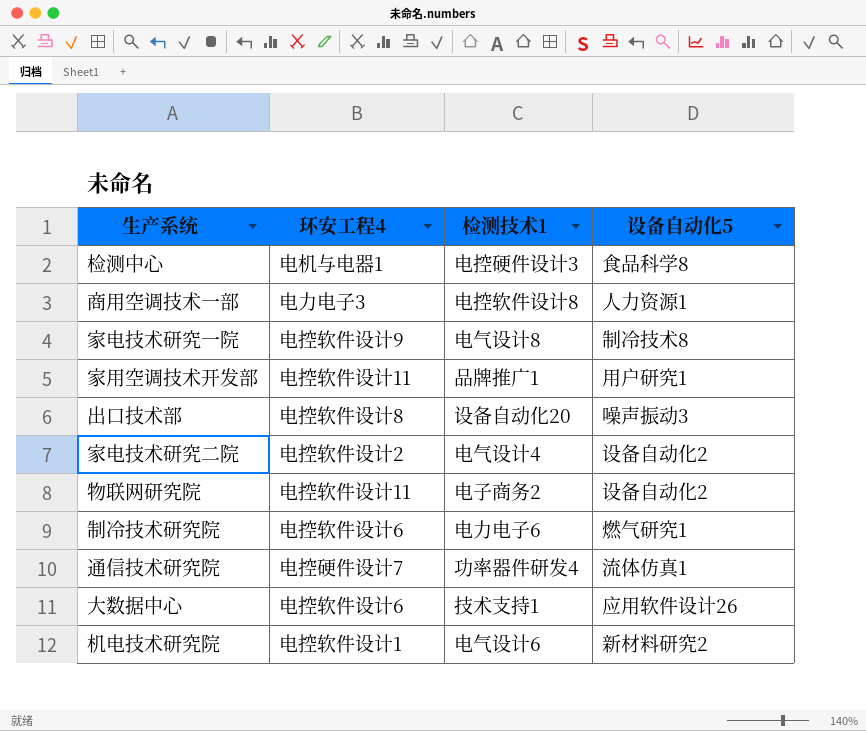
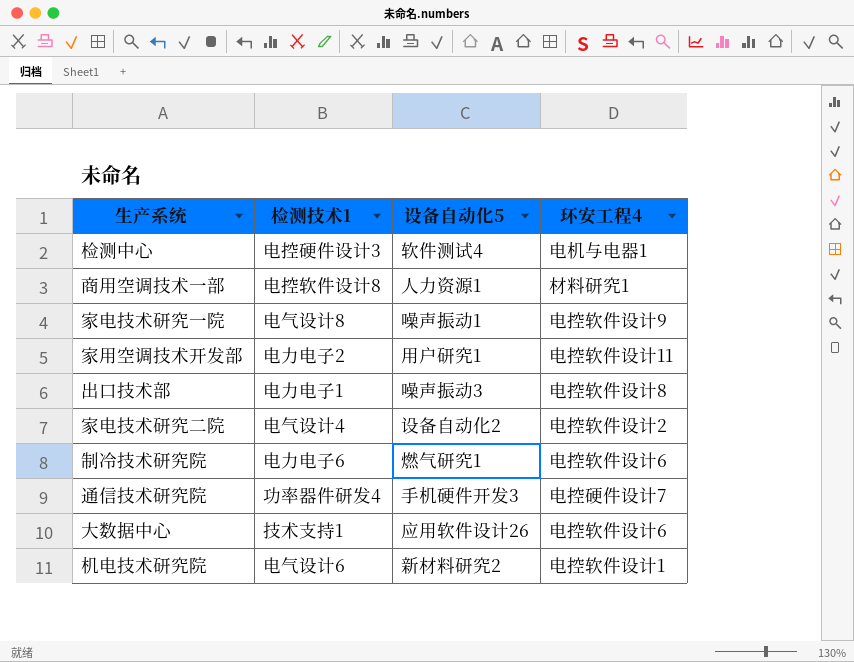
column 环安工程4 | position: 2 -> 4
row 物联网研究院: 电控软件设计11 | 电子商务2 | 设备自动化2 -> none
检测中心 | 设备自动化5: 食品科学8 -> 软件测试4
商用空调技术一部 | 环安工程4: 电力电子3 -> 材料研究1
家电技术研究一院 | 设备自动化5: 制冷技术8 -> 噪声振动1
家用空调技术开发部 | 检测技术1: 品牌推广1 -> 电力电子2
出口技术部 | 检测技术1: 设备自动化20 -> 电力电子1
通信技术研究院 | 设备自动化5: 流体仿真1 -> 手机硬件开发3

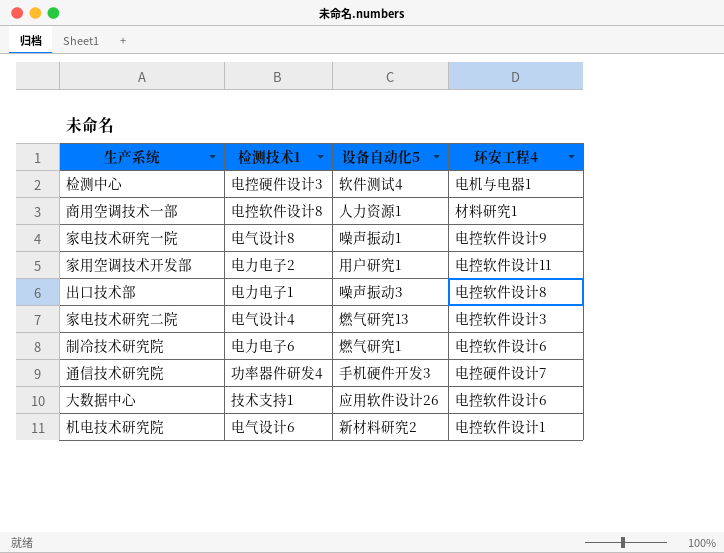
家电技术研究二院 | 设备自动化5: 设备自动化2 -> 燃气研究13
家电技术研究二院 | 环安工程4: 电控软件设计2 -> 电控软件设计3

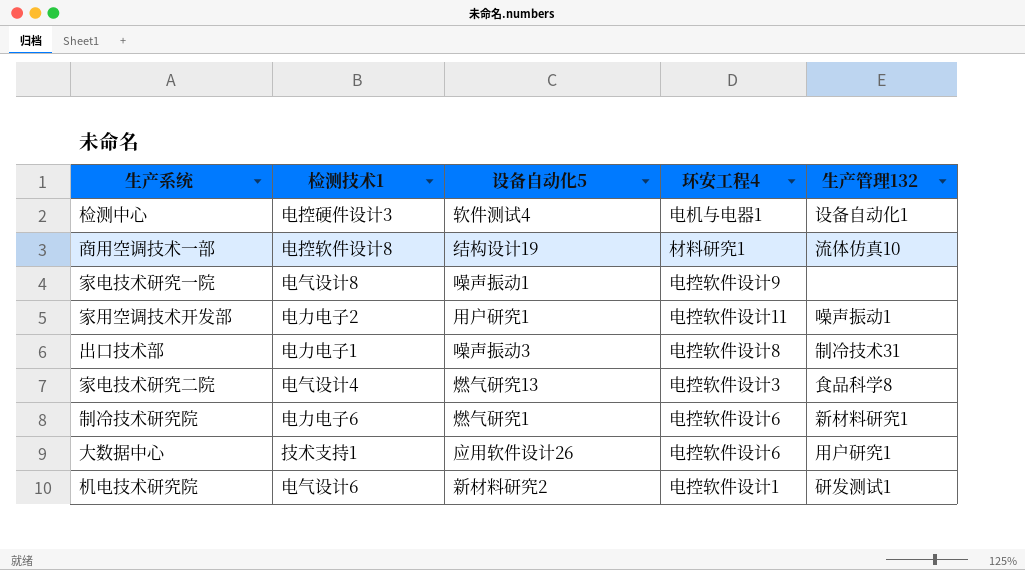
column 生产管理132 | position: none -> 5
row 通信技术研究院: 功率器件研发4 | 手机硬件开发3 | 电控硬件设计7 -> none
商用空调技术一部 | 设备自动化5: 人力资源1 -> 结构设计19

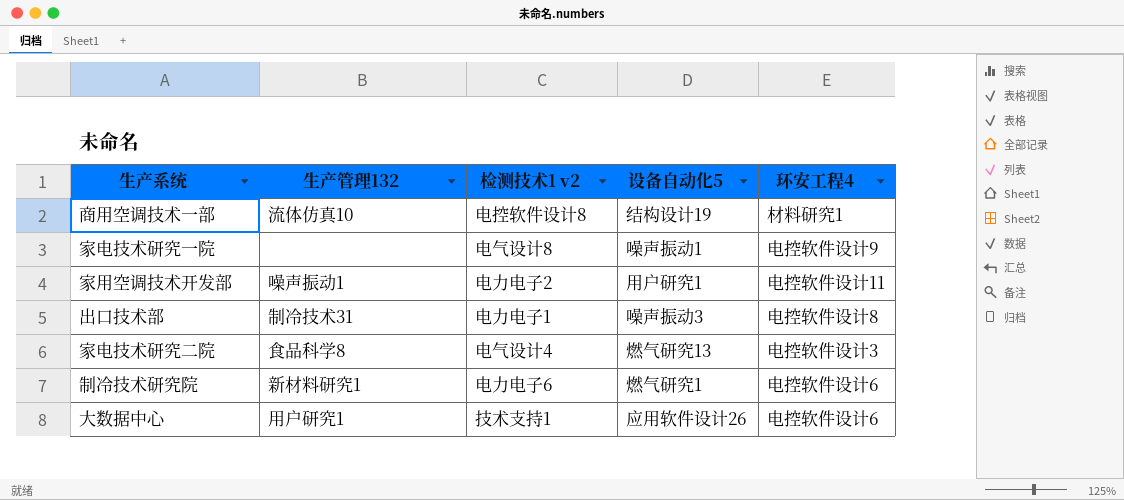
column 生产管理132 | position: 5 -> 2
column name: 检测技术1 -> 检测技术1 v2
row 检测中心: 电控硬件设计3 | 软件测试4 | 电机与电器1 | 设备自动化1 -> none
row 机电技术研究院: 电气设计6 | 新材料研究2 | 电控软件设计1 | 研发测试1 -> none

